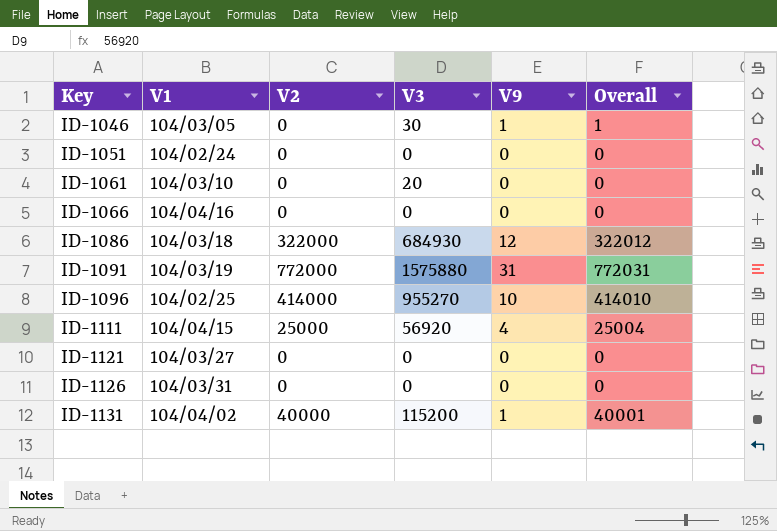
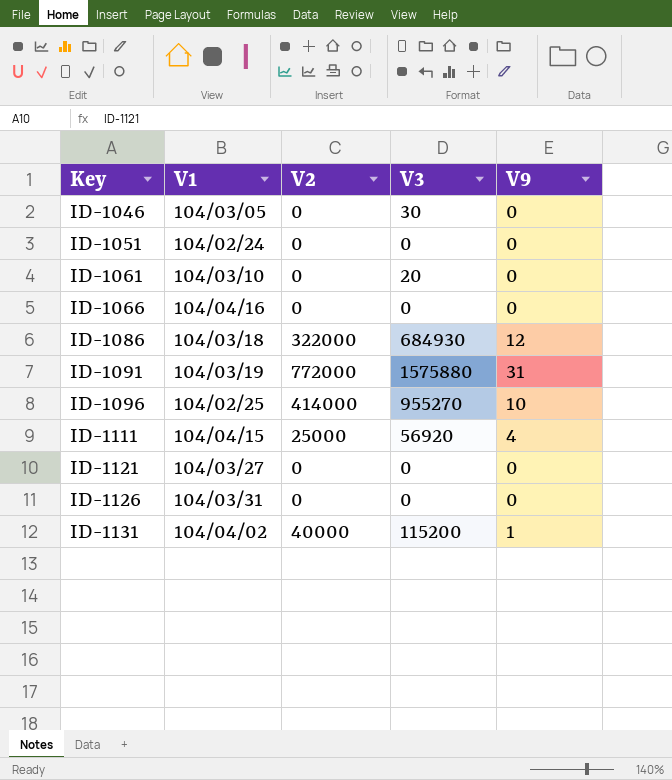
column Overall | formula: [V2] + [V9] -> none
ID-1046 | V9: 1 -> 0

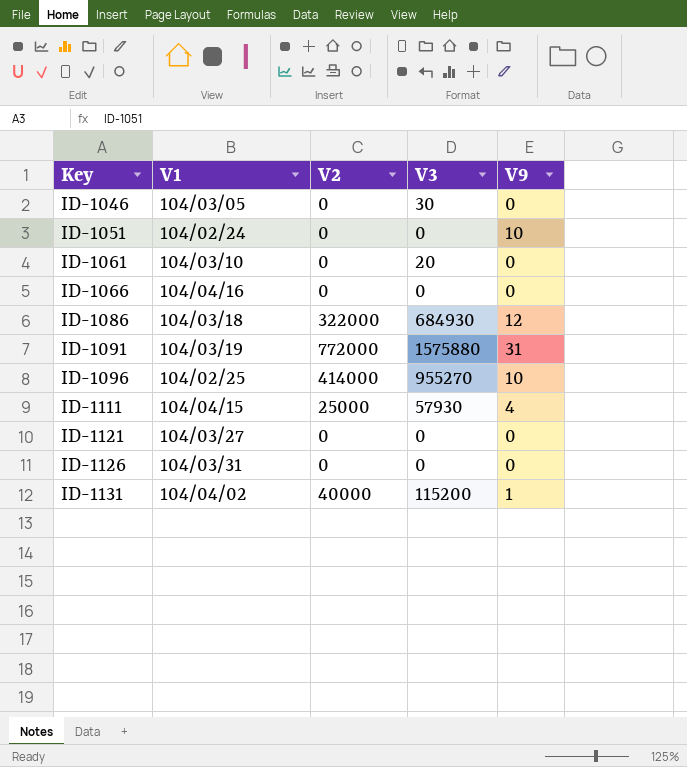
ID-1051 | V9: 0 -> 10
ID-1111 | V3: 56920 -> 57930

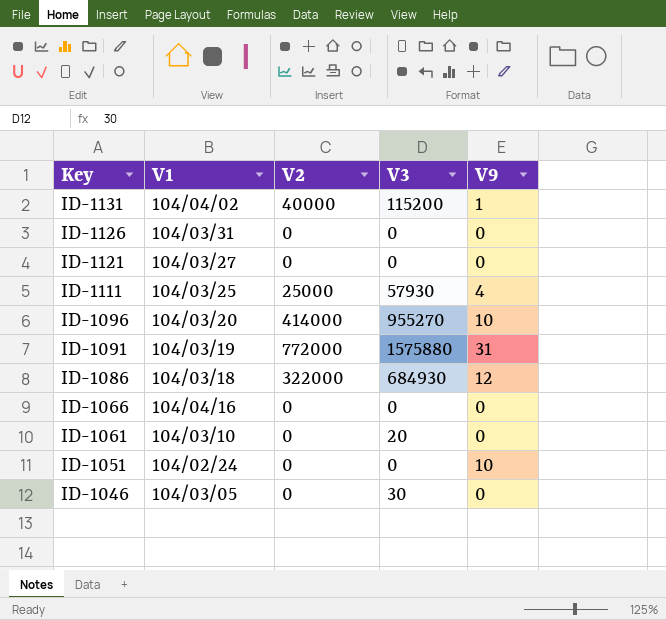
row order: Key ascending -> Key descending
ID-1111 | V1: 104/04/15 -> 104/03/25
ID-1096 | V1: 104/02/25 -> 104/03/20

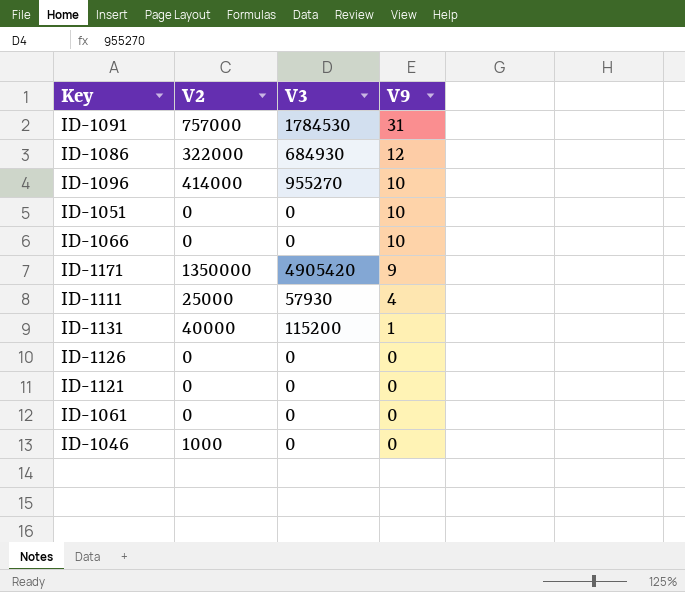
row order: Key descending -> V9 descending
column V1 | position: 2 -> none
ID-1091 | V2: 772000 -> 757000
ID-1091 | V3: 1575880 -> 1784530
ID-1066 | V9: 0 -> 10
row ID-1171: none -> 1350000 | 4905420 | 9
ID-1061 | V3: 20 -> 0
ID-1046 | V2: 0 -> 1000
ID-1046 | V3: 30 -> 0

